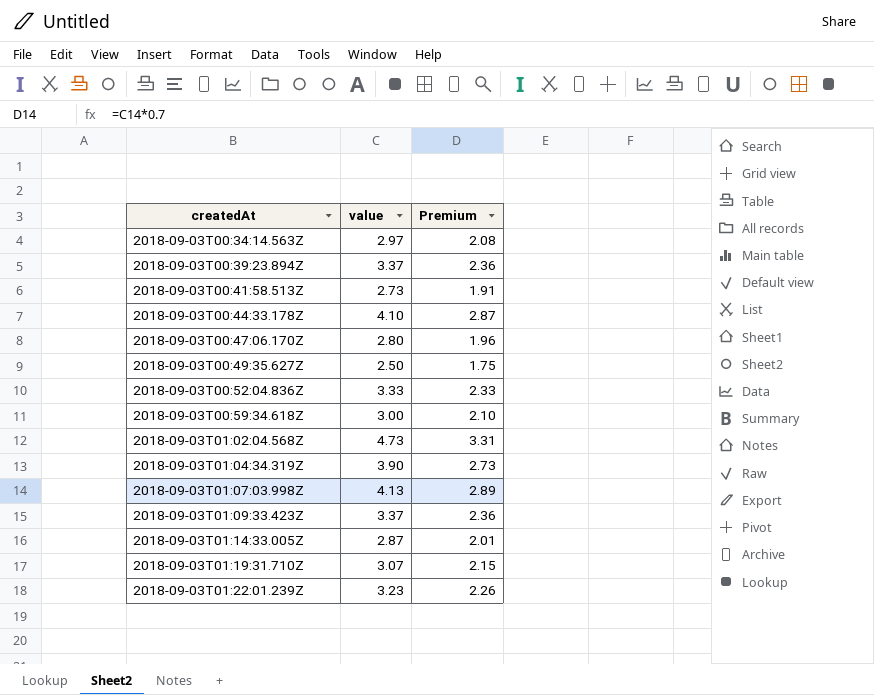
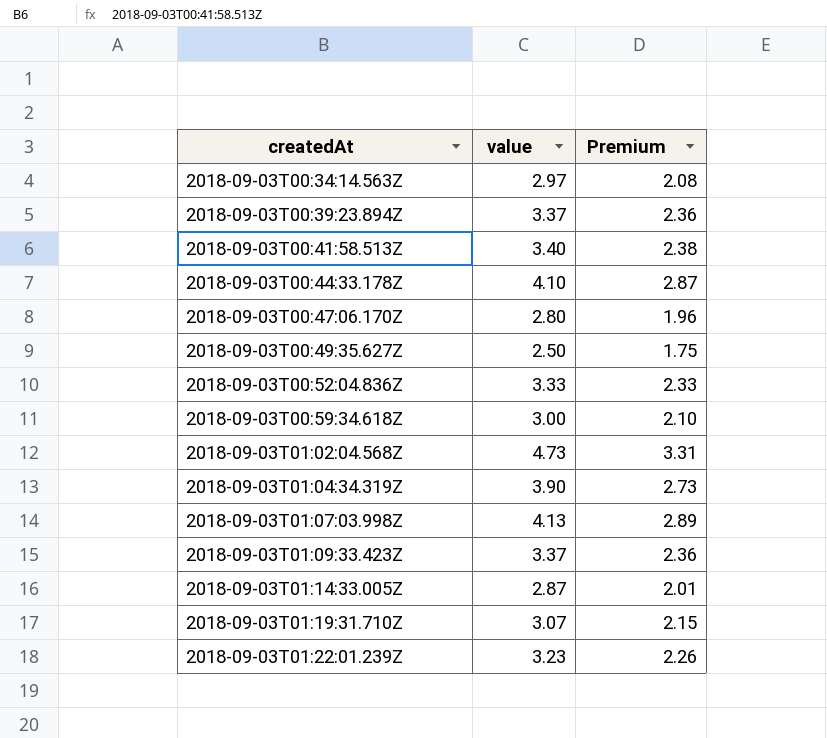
2018-09-03T00:41:58.513Z | value: 2.73 -> 3.40
2018-09-03T00:41:58.513Z | Premium: 1.91 -> 2.38

